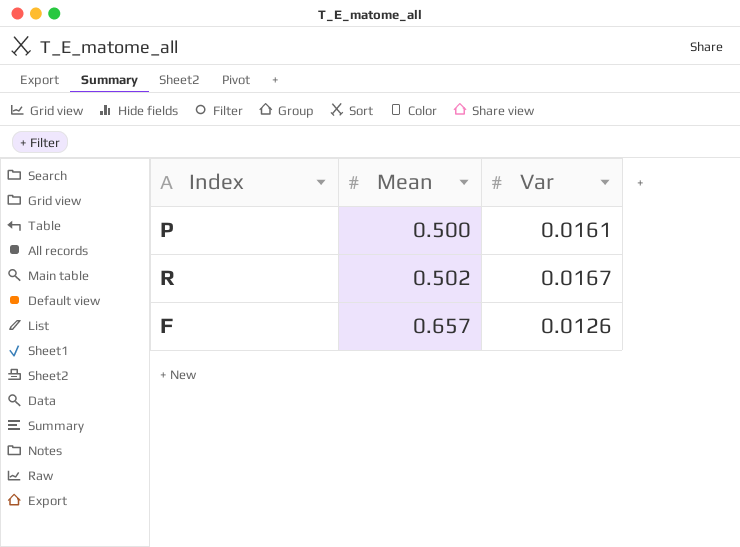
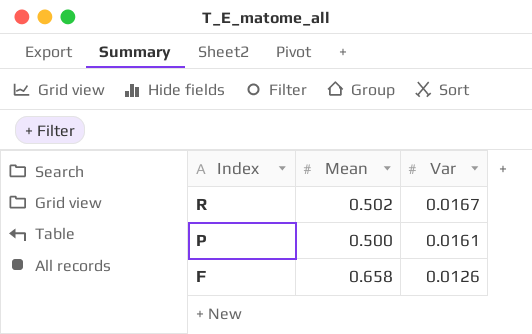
row order: Mean ascending -> Index descending
F | Mean: 0.657 -> 0.658

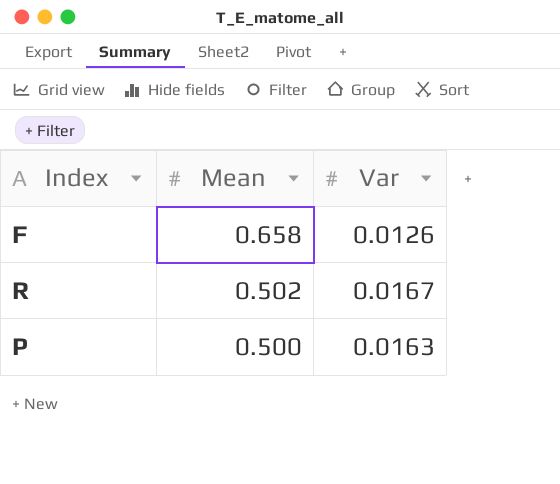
row order: Index descending -> Mean descending
P | Var: 0.0161 -> 0.0163

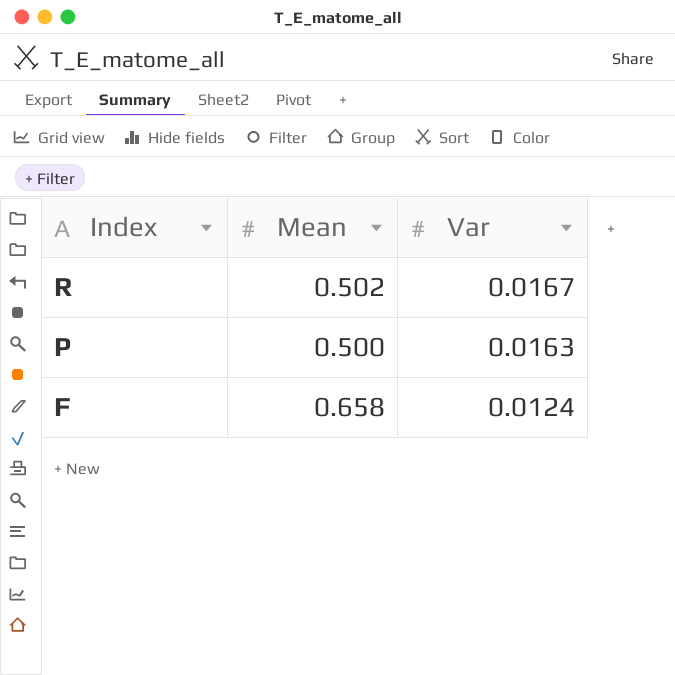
row order: Mean descending -> Index descending
F | Var: 0.0126 -> 0.0124

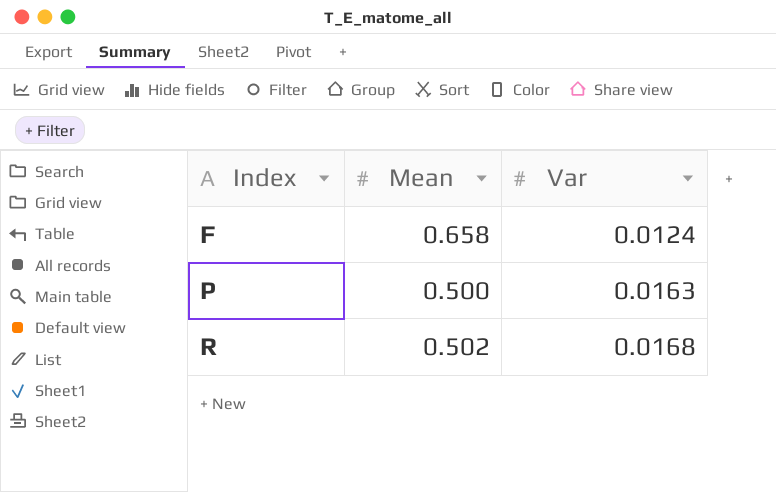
row order: Index descending -> Index ascending
R | Var: 0.0167 -> 0.0168

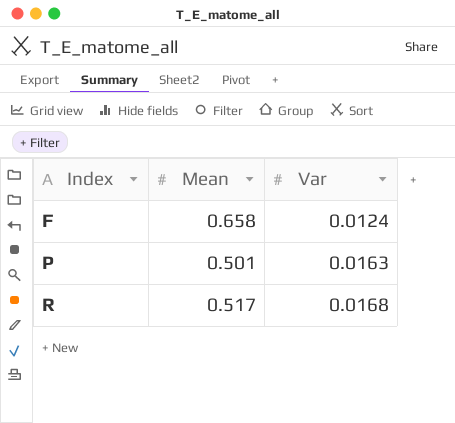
P | Mean: 0.500 -> 0.501
R | Mean: 0.502 -> 0.517

